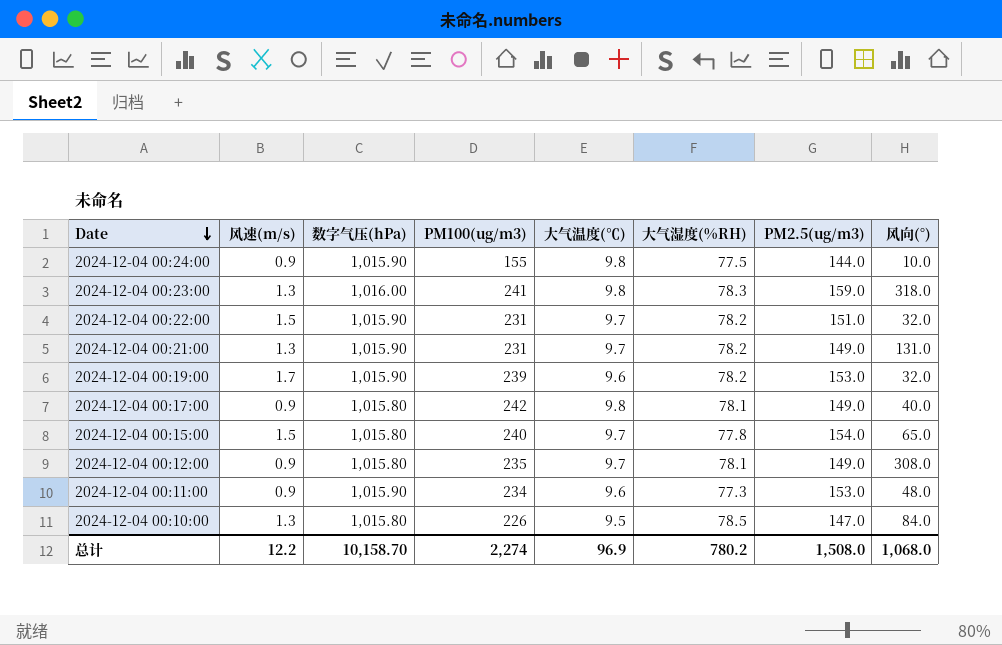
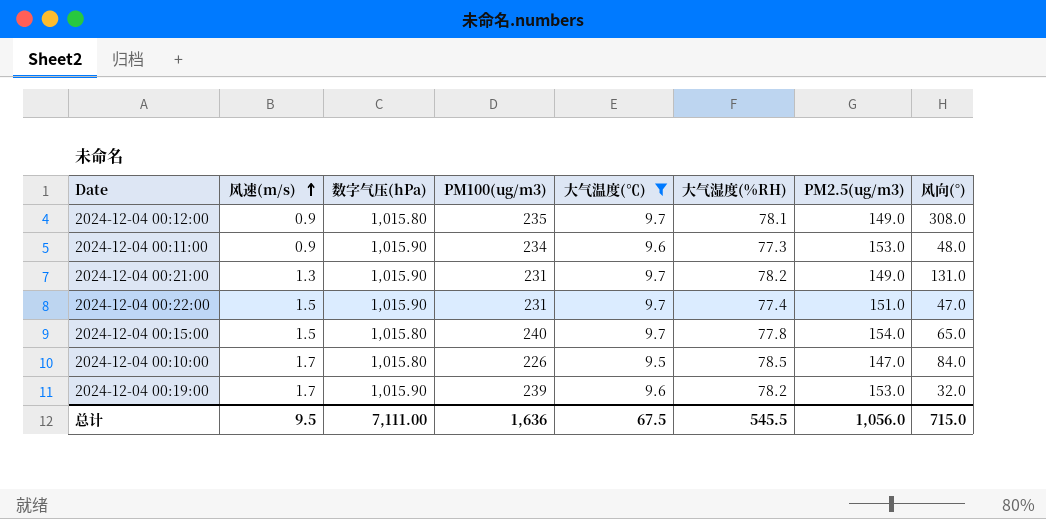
filter: none -> 大气温度(℃) != 9.8
row order: Date descending -> 风速(m/s) ascending
2024-12-04 00:22:00 | 大气湿度(%RH): 78.2 -> 77.4
2024-12-04 00:22:00 | 风向(°): 32.0 -> 47.0
2024-12-04 00:10:00 | 风速(m/s): 1.3 -> 1.7
总计 | 风速(m/s): 12.2 -> 9.5
总计 | 数字气压(hPa): 10,158.70 -> 7,111.00
总计 | PM100(ug/m3): 2,274 -> 1,636
总计 | 大气温度(℃): 96.9 -> 67.5
总计 | 大气湿度(%RH): 780.2 -> 545.5
总计 | PM2.5(ug/m3): 1,508.0 -> 1,056.0
总计 | 风向(°): 1,068.0 -> 715.0

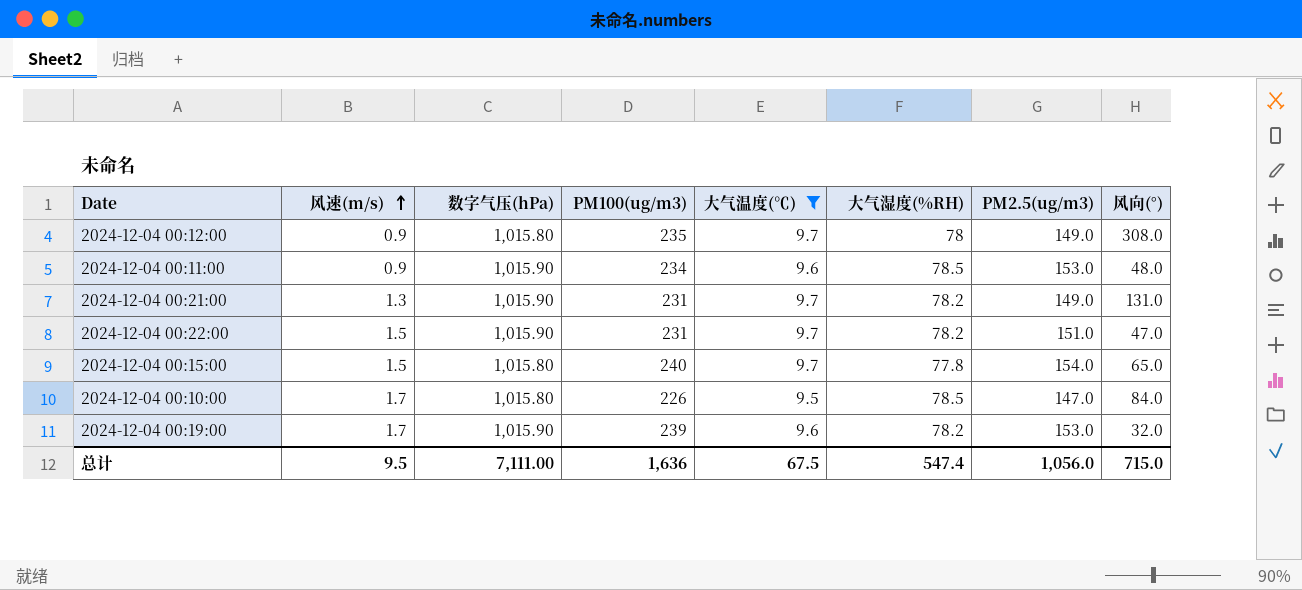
2024-12-04 00:12:00 | 大气湿度(%RH): 78.1 -> 78
2024-12-04 00:11:00 | 大气湿度(%RH): 77.3 -> 78.5
2024-12-04 00:22:00 | 大气湿度(%RH): 77.4 -> 78.2
总计 | 大气湿度(%RH): 545.5 -> 547.4

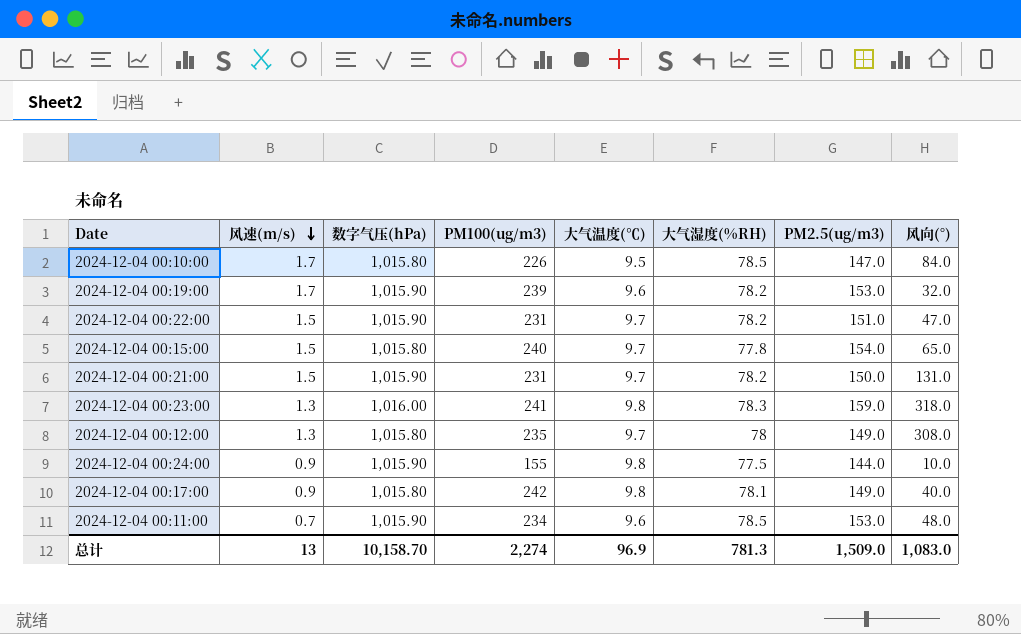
filter: 大气温度(℃) != 9.8 -> none
row order: 风速(m/s) ascending -> 风速(m/s) descending
2024-12-04 00:21:00 | 风速(m/s): 1.3 -> 1.5
2024-12-04 00:21:00 | PM2.5(ug/m3): 149.0 -> 150.0
2024-12-04 00:12:00 | 风速(m/s): 0.9 -> 1.3
2024-12-04 00:11:00 | 风速(m/s): 0.9 -> 0.7
总计 | 风速(m/s): 9.5 -> 13
总计 | 数字气压(hPa): 7,111.00 -> 10,158.70
总计 | PM100(ug/m3): 1,636 -> 2,274
总计 | 大气温度(℃): 67.5 -> 96.9
总计 | 大气湿度(%RH): 547.4 -> 781.3
总计 | PM2.5(ug/m3): 1,056.0 -> 1,509.0
总计 | 风向(°): 715.0 -> 1,083.0

